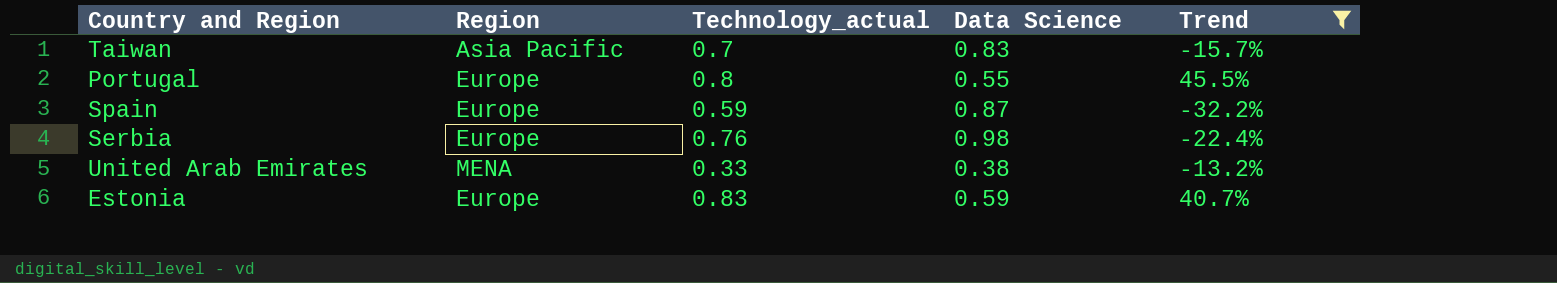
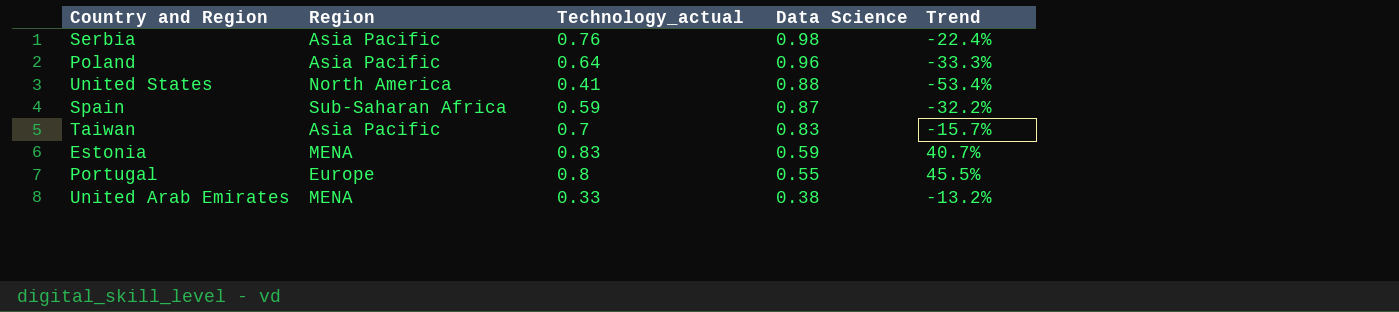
filter: Trend >= -32.2% -> none
row order: none -> Data Science descending
Serbia | Region: Europe -> Asia Pacific
Spain | Region: Europe -> Sub-Saharan Africa
Estonia | Region: Europe -> MENA

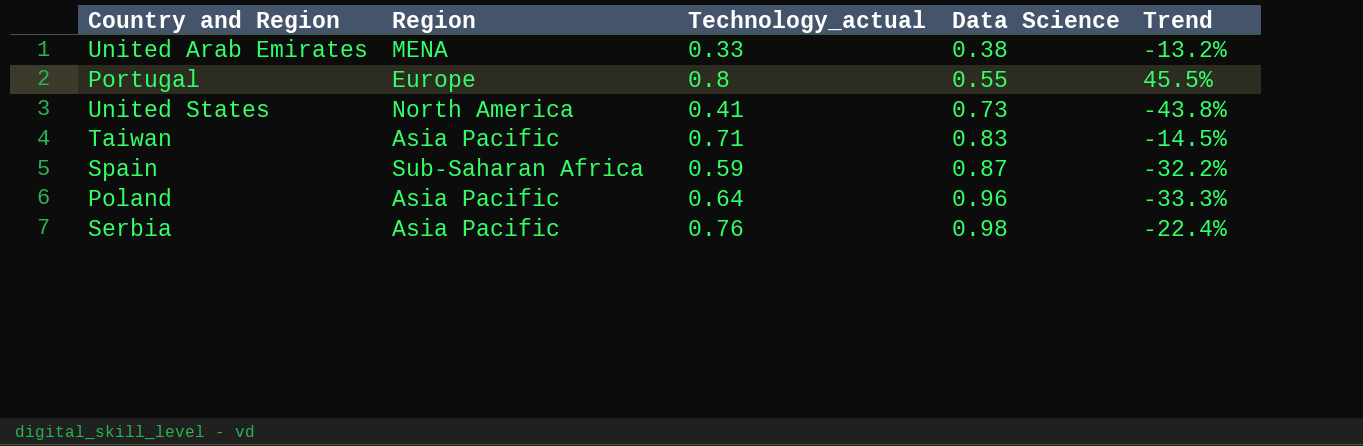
row order: Data Science descending -> Data Science ascending
row Estonia: MENA | 0.83 | 0.59 | 40.7% -> none
United States | Data Science: 0.88 -> 0.73
United States | Trend: -53.4% -> -43.8%
Taiwan | Technology_actual: 0.7 -> 0.71
Taiwan | Trend: -15.7% -> -14.5%

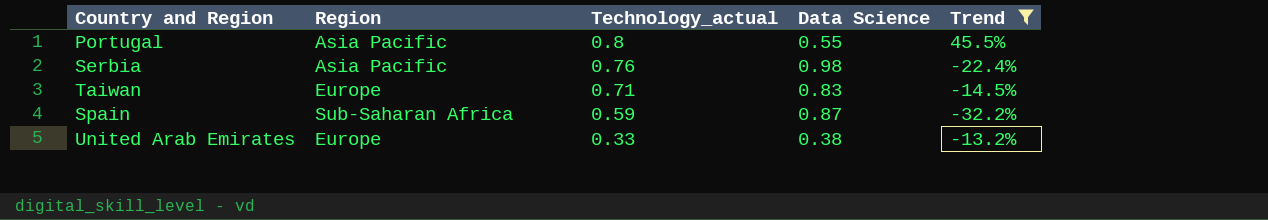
filter: none -> Trend >= -32.2%
row order: Data Science ascending -> Technology_actual descending
Portugal | Region: Europe -> Asia Pacific
Taiwan | Region: Asia Pacific -> Europe
United Arab Emirates | Region: MENA -> Europe

